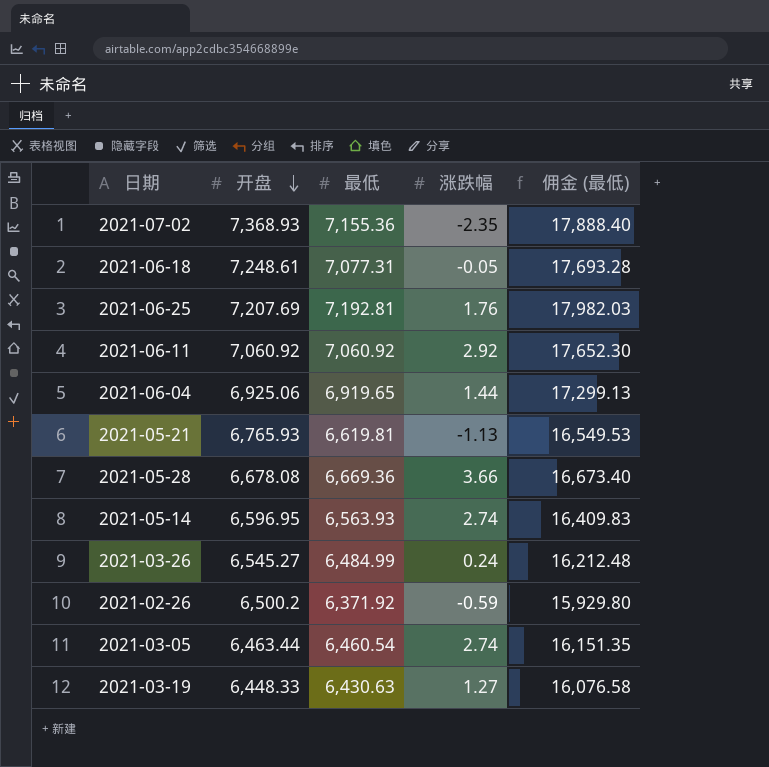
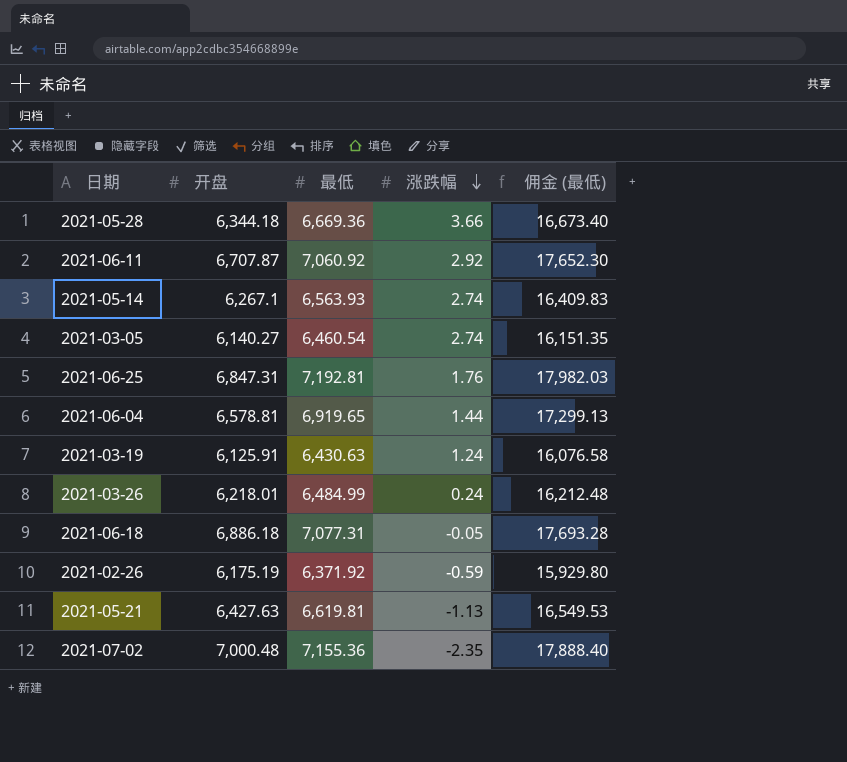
row order: 开盘 descending -> 涨跌幅 descending
2021-05-28 | 开盘: 6,678.08 -> 6,344.18
2021-06-11 | 开盘: 7,060.92 -> 6,707.87
2021-05-14 | 开盘: 6,596.95 -> 6,267.1
2021-03-05 | 开盘: 6,463.44 -> 6,140.27
2021-06-25 | 开盘: 7,207.69 -> 6,847.31
2021-06-04 | 开盘: 6,925.06 -> 6,578.81
2021-03-19 | 开盘: 6,448.33 -> 6,125.91
2021-03-19 | 涨跌幅: 1.27 -> 1.24
2021-03-26 | 开盘: 6,545.27 -> 6,218.01
2021-06-18 | 开盘: 7,248.61 -> 6,886.18
2021-02-26 | 开盘: 6,500.2 -> 6,175.19
2021-05-21 | 开盘: 6,765.93 -> 6,427.63
2021-07-02 | 开盘: 7,368.93 -> 7,000.48

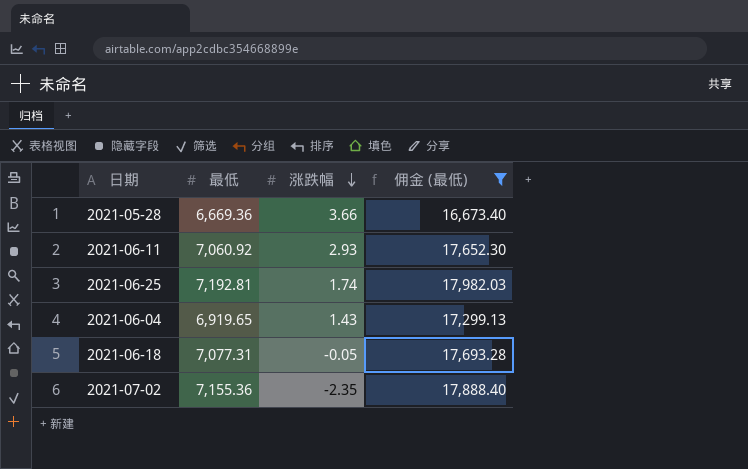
filter: none -> 佣金 (最低) >= 16,673.40
column 开盘 | position: 2 -> none
2021-06-11 | 涨跌幅: 2.92 -> 2.93
2021-06-25 | 涨跌幅: 1.76 -> 1.74
2021-06-04 | 涨跌幅: 1.44 -> 1.43

